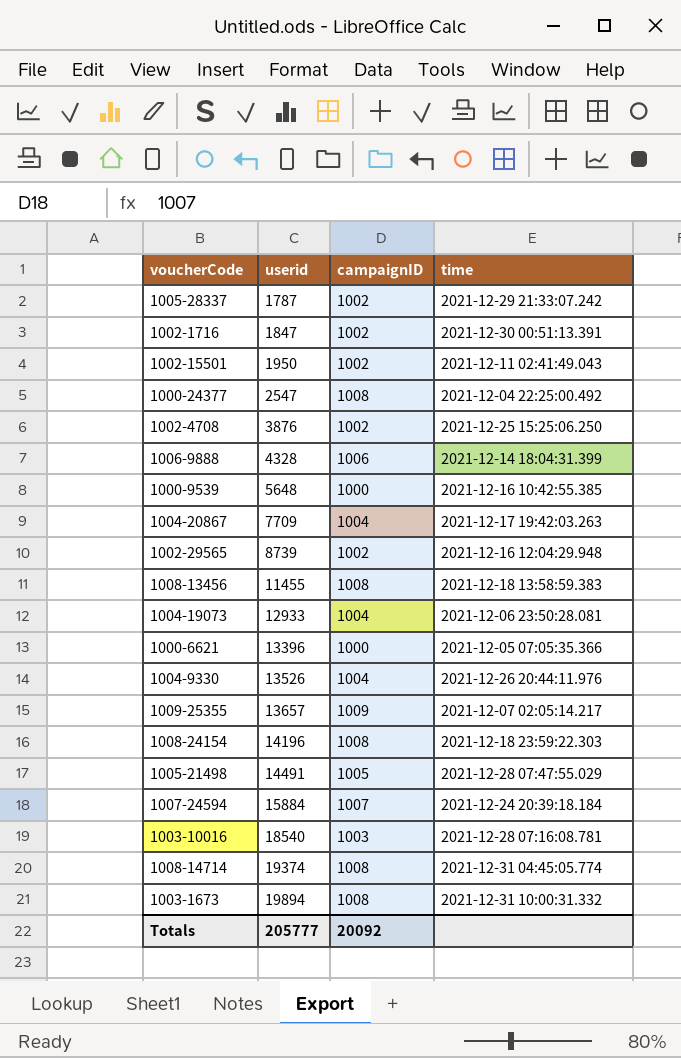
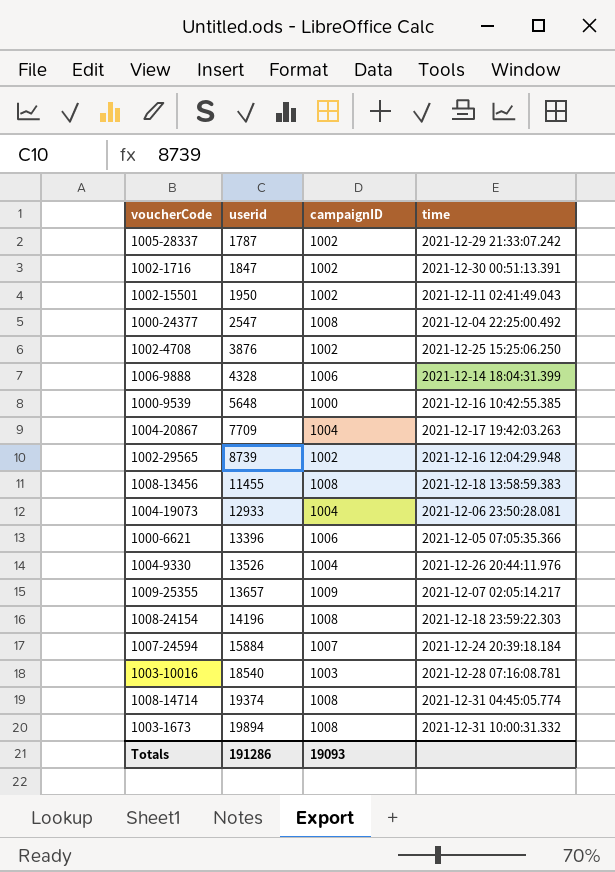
row 1005-21498: 14491 | 1005 | 2021-12-28 07:47:55.029 -> none
1000-6621 | campaignID: 1000 -> 1006
Totals | userid: 205777 -> 191286
Totals | campaignID: 20092 -> 19093

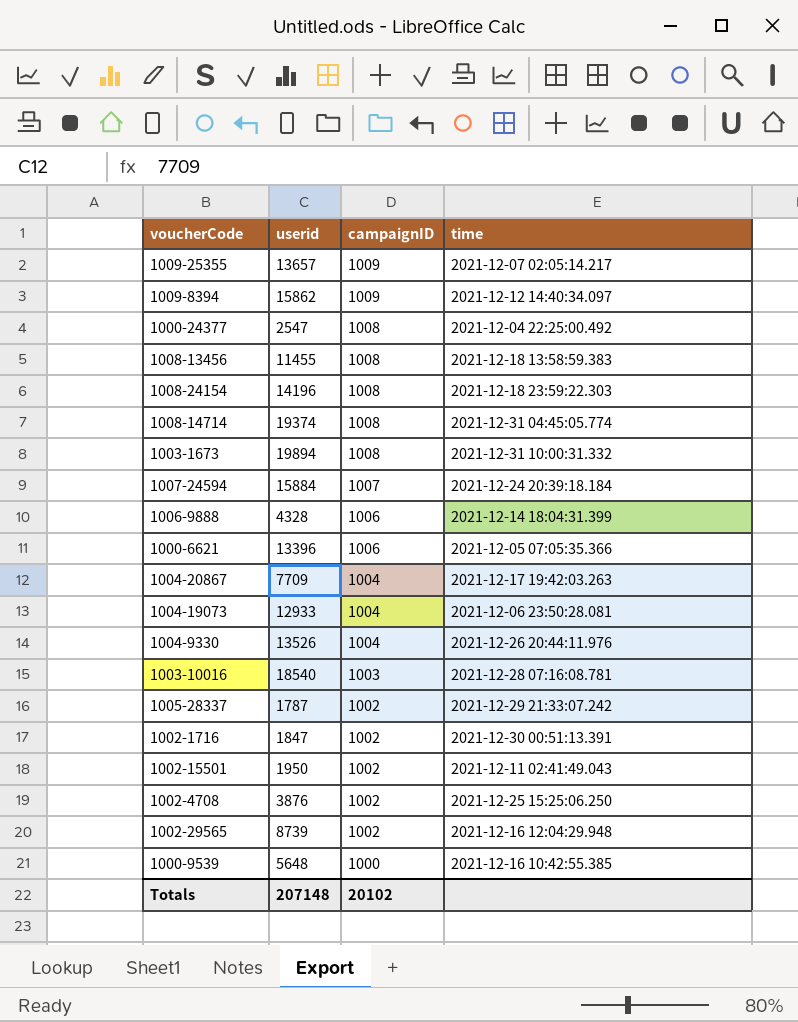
row order: userid ascending -> campaignID descending
row 1009-8394: none -> 15862 | 1009 | 2021-12-12 14:40:34.097
Totals | userid: 191286 -> 207148
Totals | campaignID: 19093 -> 20102

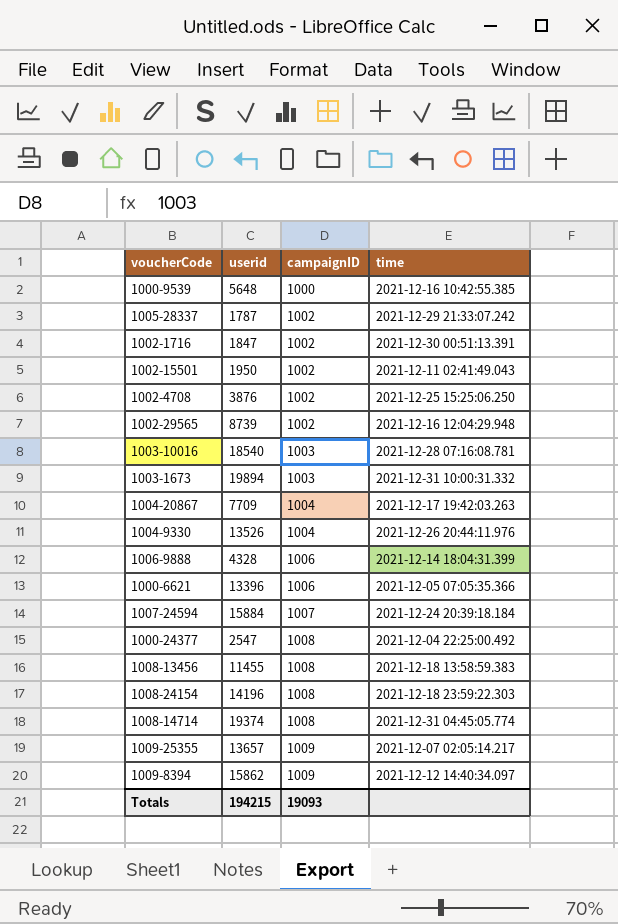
row order: campaignID descending -> campaignID ascending
row 1004-19073: 12933 | 1004 | 2021-12-06 23:50:28.081 -> none
1003-1673 | campaignID: 1008 -> 1003
Totals | userid: 207148 -> 194215
Totals | campaignID: 20102 -> 19093

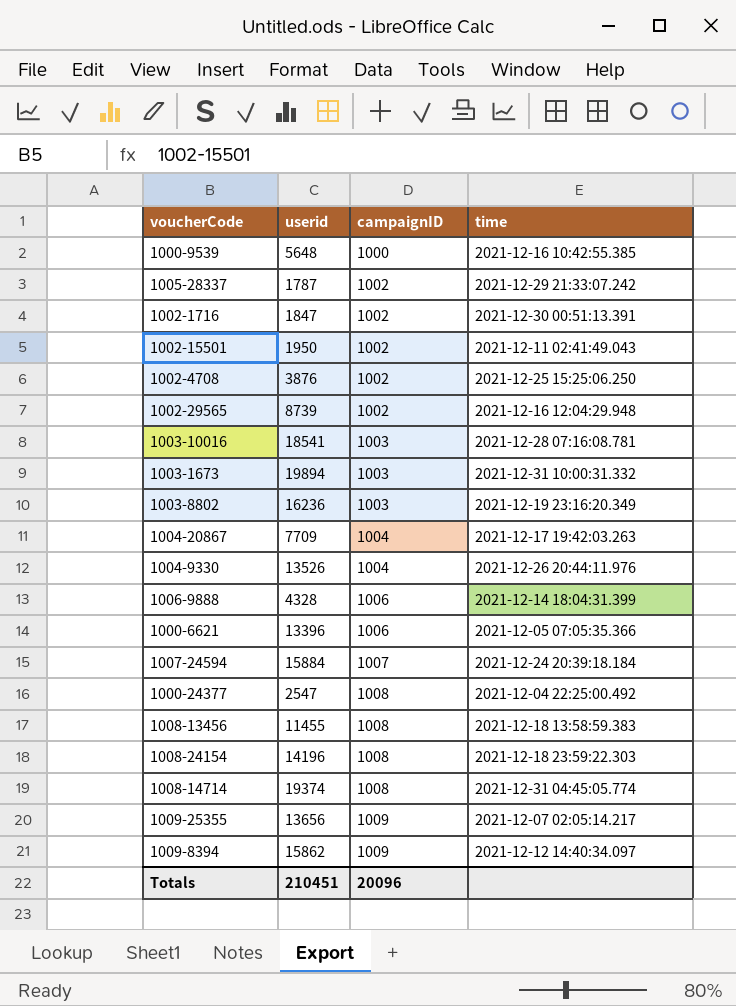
1003-10016 | userid: 18540 -> 18541
row 1003-8802: none -> 16236 | 1003 | 2021-12-19 23:16:20.349
1009-25355 | userid: 13657 -> 13656
Totals | userid: 194215 -> 210451
Totals | campaignID: 19093 -> 20096

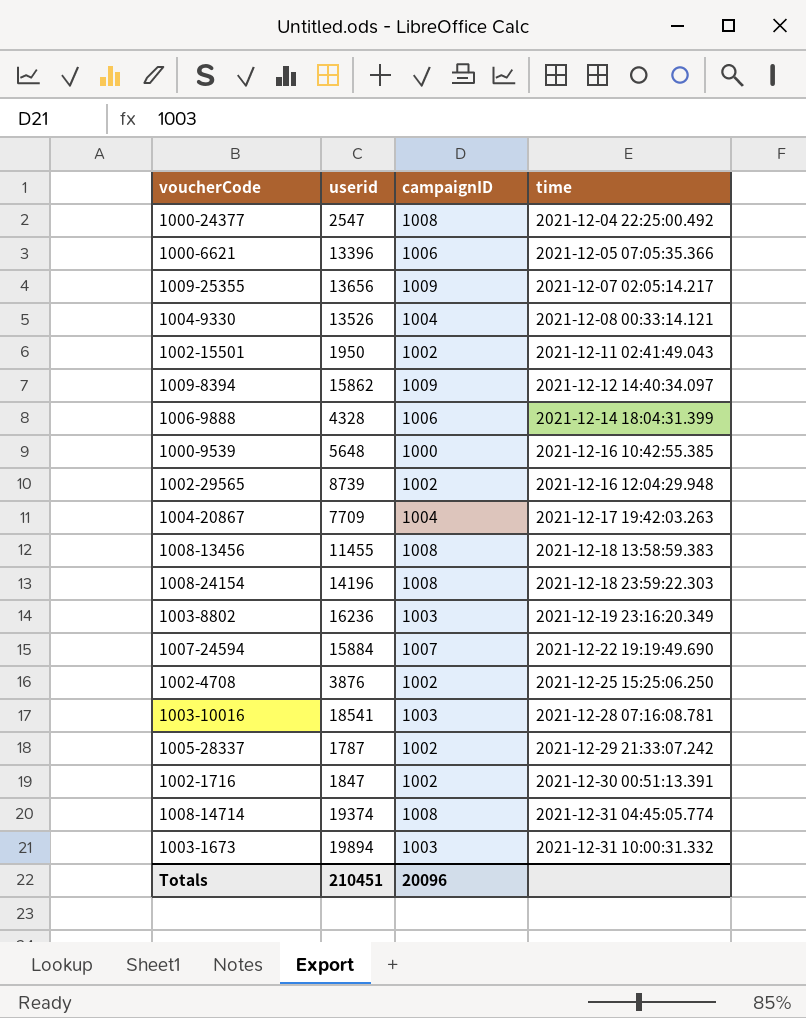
row order: campaignID ascending -> time ascending
1004-9330 | time: 2021-12-26 20:44:11.976 -> 2021-12-08 00:33:14.121
1007-24594 | time: 2021-12-24 20:39:18.184 -> 2021-12-22 19:19:49.690

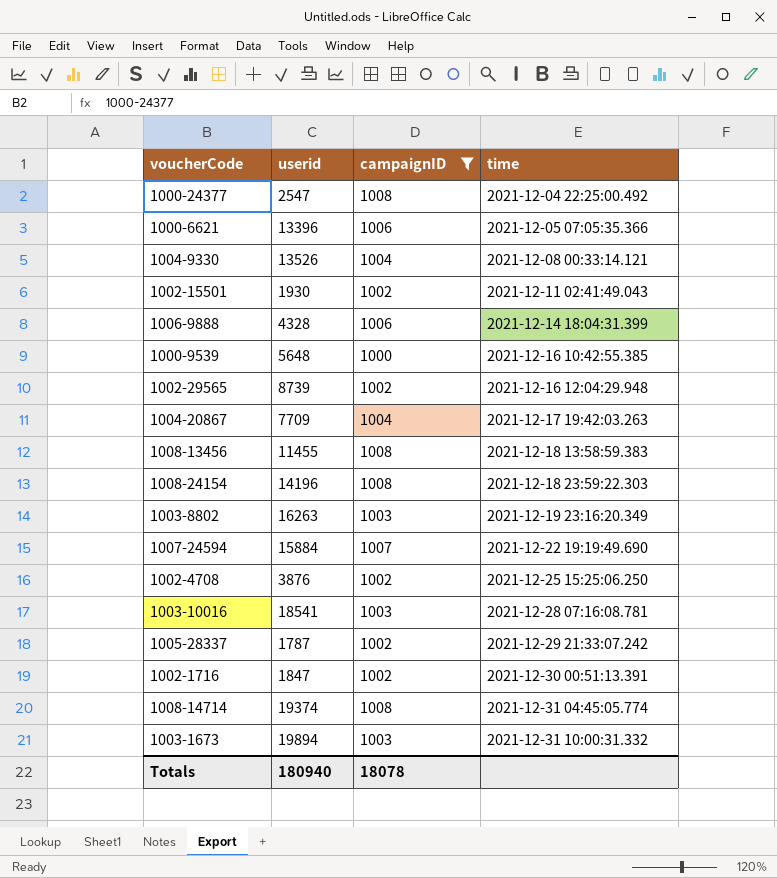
filter: none -> campaignID != 1009
1002-15501 | userid: 1950 -> 1930
1003-8802 | userid: 16236 -> 16263
Totals | userid: 210451 -> 180940
Totals | campaignID: 20096 -> 18078

